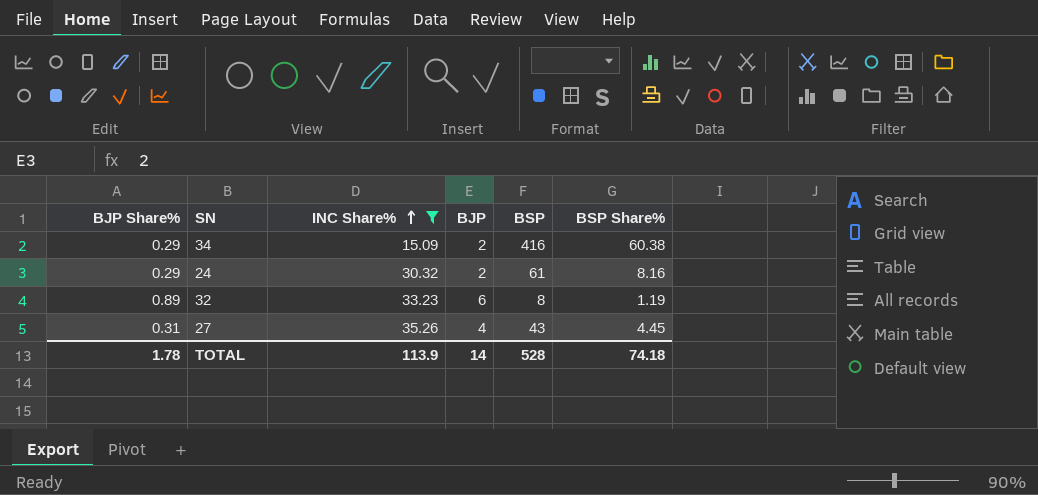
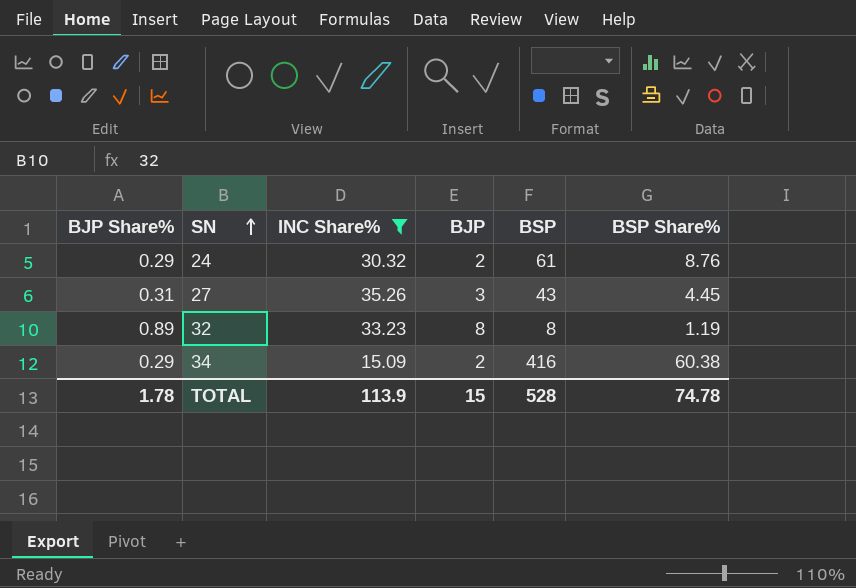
row order: INC Share% ascending -> SN ascending
24 | BSP Share%: 8.16 -> 8.76
27 | BJP: 4 -> 3
32 | BJP: 6 -> 8
TOTAL | BJP: 14 -> 15
TOTAL | BSP Share%: 74.18 -> 74.78

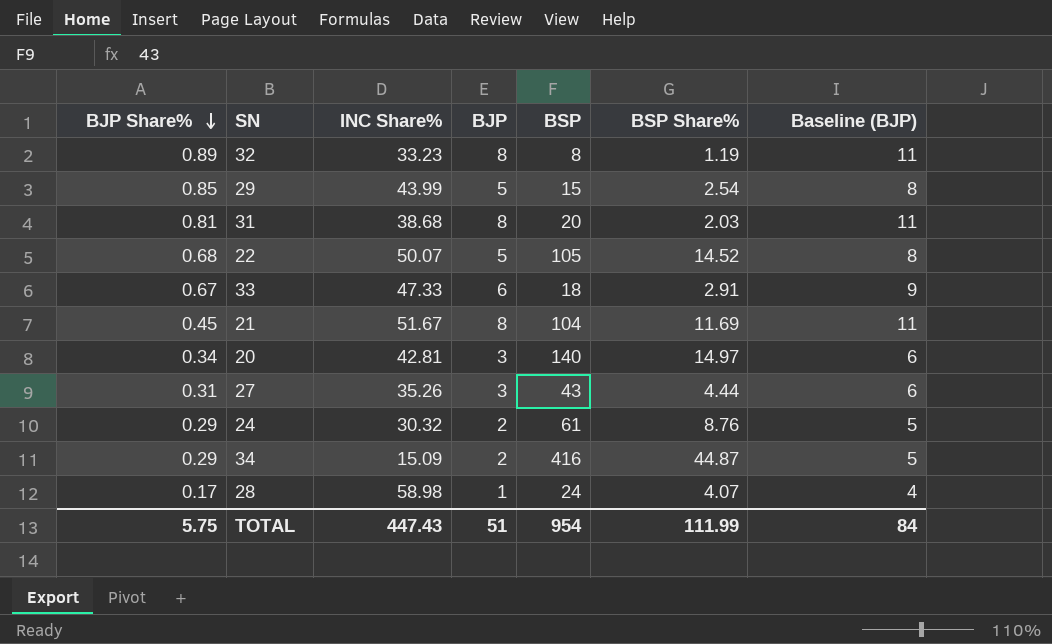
filter: INC Share% <= 35.26 -> none
row order: SN ascending -> BJP Share% descending
column Baseline (BJP) | formula: none -> [BJP] + 3
27 | BSP Share%: 4.45 -> 4.44
34 | BSP Share%: 60.38 -> 44.87
TOTAL | BJP Share%: 1.78 -> 5.75
TOTAL | INC Share%: 113.9 -> 447.43
TOTAL | BJP: 15 -> 51
TOTAL | BSP: 528 -> 954
TOTAL | BSP Share%: 74.78 -> 111.99

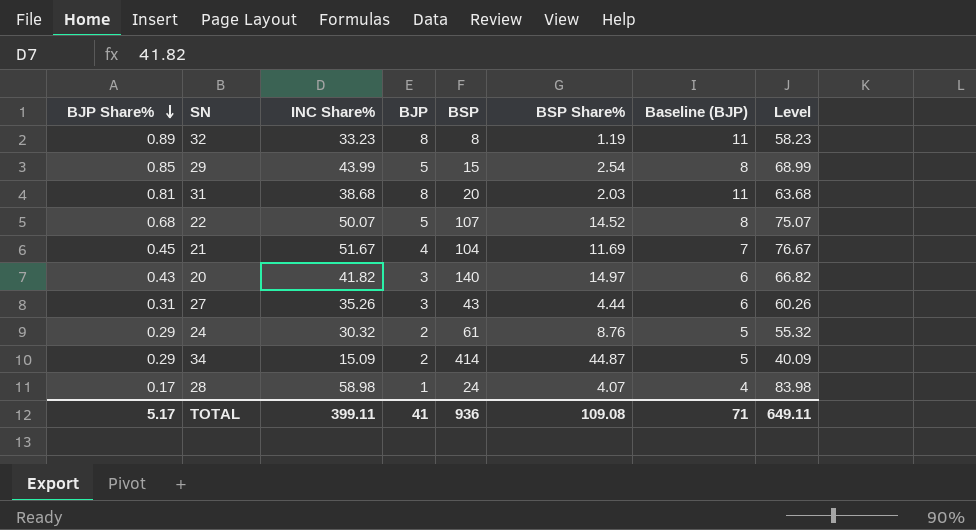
column Level | formula: none -> [INC Share%] + 25
row 33: 0.67 | 47.33 | 6 | 18 | 2.91 | 9 -> none
22 | BSP: 105 -> 107
21 | BJP: 8 -> 4
21 | Baseline (BJP): 11 -> 7
20 | BJP Share%: 0.34 -> 0.43
20 | INC Share%: 42.81 -> 41.82
34 | BSP: 416 -> 414
TOTAL | BJP Share%: 5.75 -> 5.17
TOTAL | INC Share%: 447.43 -> 399.11
TOTAL | BJP: 51 -> 41
TOTAL | BSP: 954 -> 936
TOTAL | BSP Share%: 111.99 -> 109.08
TOTAL | Baseline (BJP): 84 -> 71

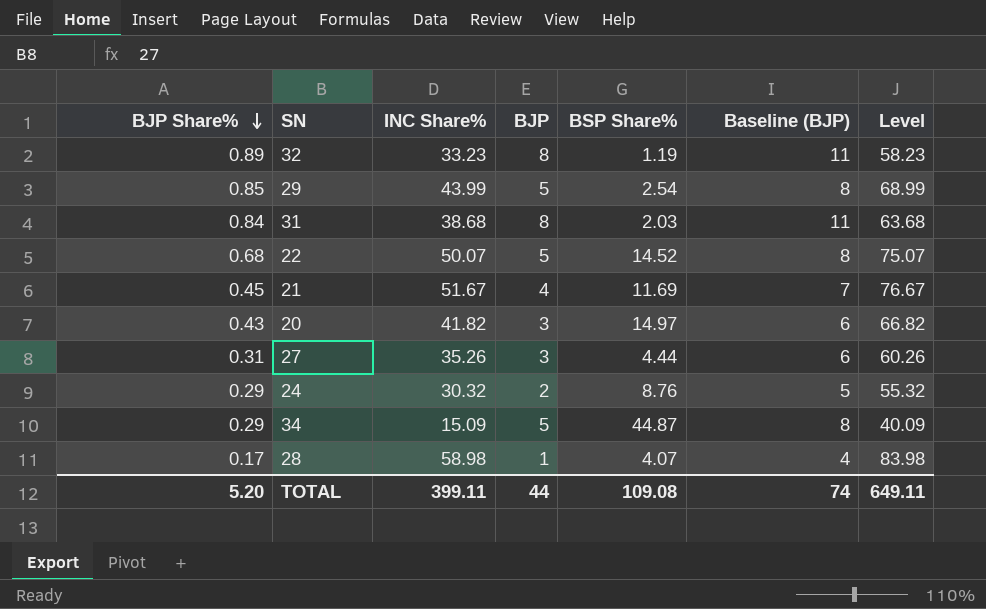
column BSP | position: 5 -> none
31 | BJP Share%: 0.81 -> 0.84
34 | BJP: 2 -> 5
34 | Baseline (BJP): 5 -> 8
TOTAL | BJP Share%: 5.17 -> 5.20
TOTAL | BJP: 41 -> 44
TOTAL | Baseline (BJP): 71 -> 74

